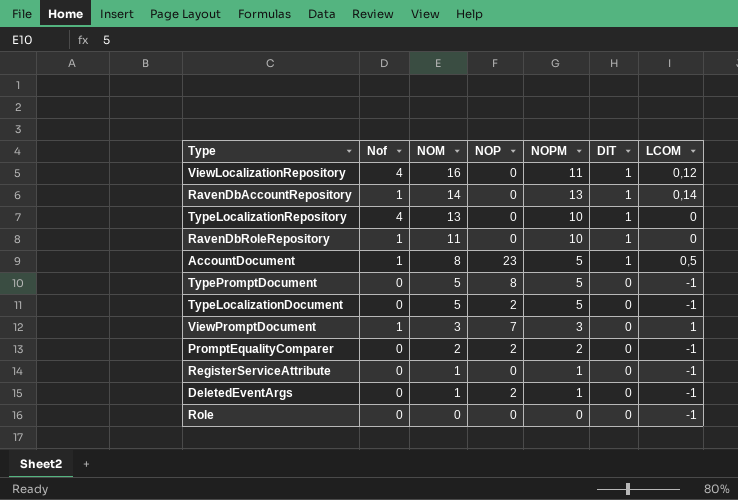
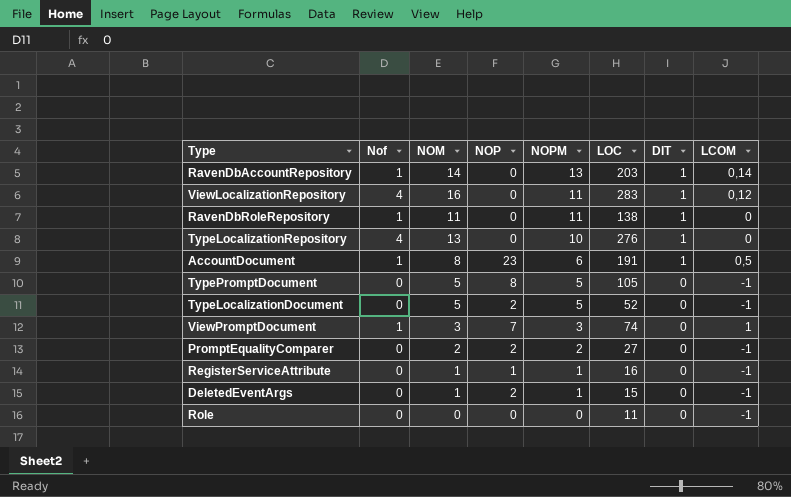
row order: NOM descending -> NOPM descending
column LOC | position: none -> 6
RavenDbRoleRepository | NOPM: 10 -> 11
AccountDocument | NOPM: 5 -> 6
RegisterServiceAttribute | NOP: 0 -> 1

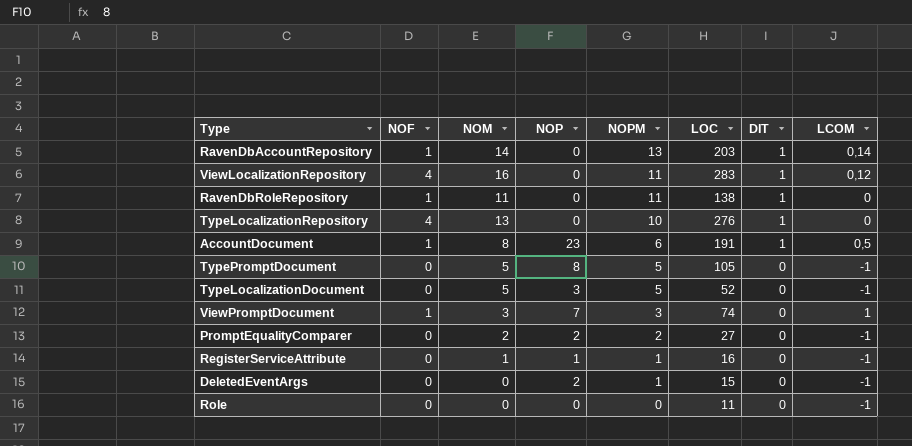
column name: Nof -> NOF
TypeLocalizationDocument | NOP: 2 -> 3
DeletedEventArgs | NOM: 1 -> 0

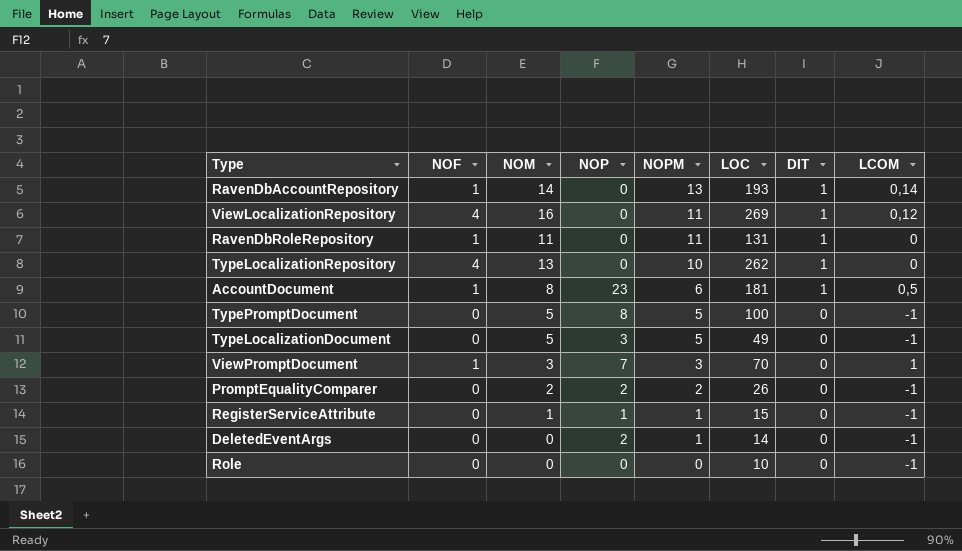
RavenDbAccountRepository | LOC: 203 -> 193
ViewLocalizationRepository | LOC: 283 -> 269
RavenDbRoleRepository | LOC: 138 -> 131
TypeLocalizationRepository | LOC: 276 -> 262
AccountDocument | LOC: 191 -> 181
TypePromptDocument | LOC: 105 -> 100
TypeLocalizationDocument | LOC: 52 -> 49
ViewPromptDocument | LOC: 74 -> 70
PromptEqualityComparer | LOC: 27 -> 26
RegisterServiceAttribute | LOC: 16 -> 15
DeletedEventArgs | LOC: 15 -> 14
Role | LOC: 11 -> 10

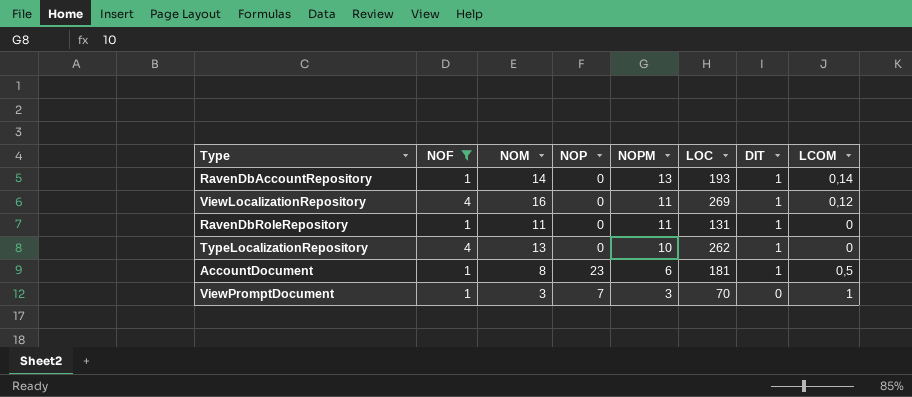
filter: none -> NOF != 0

